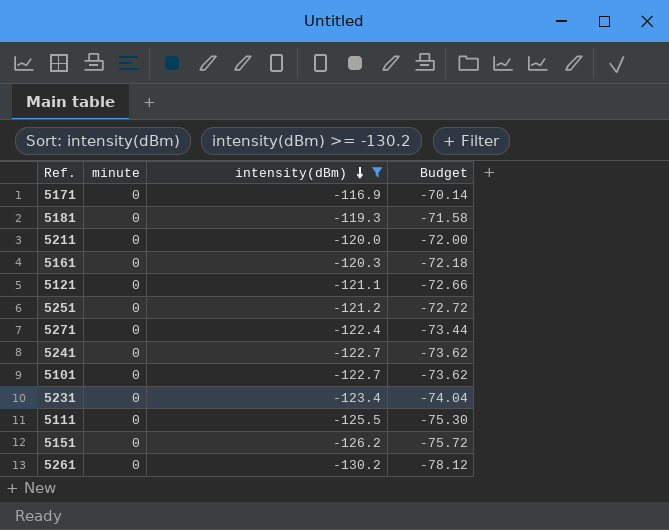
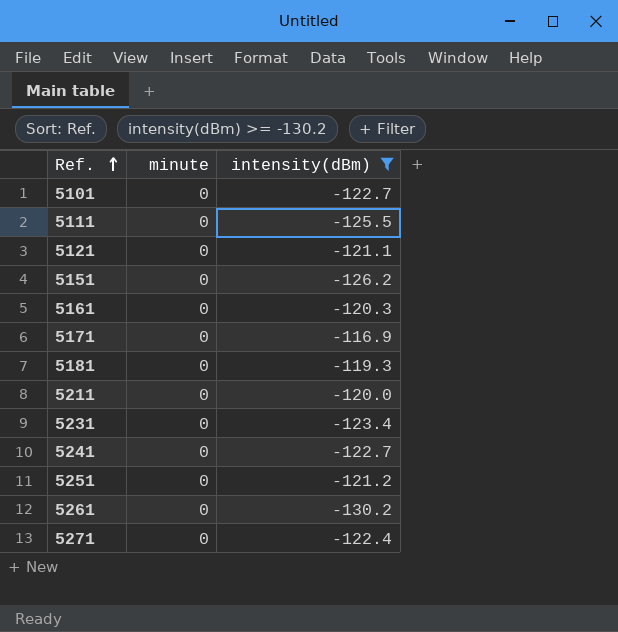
row order: intensity(dBm) descending -> Ref. ascending
column Budget | formula: [intensity(dBm)] * 0.6 -> none

